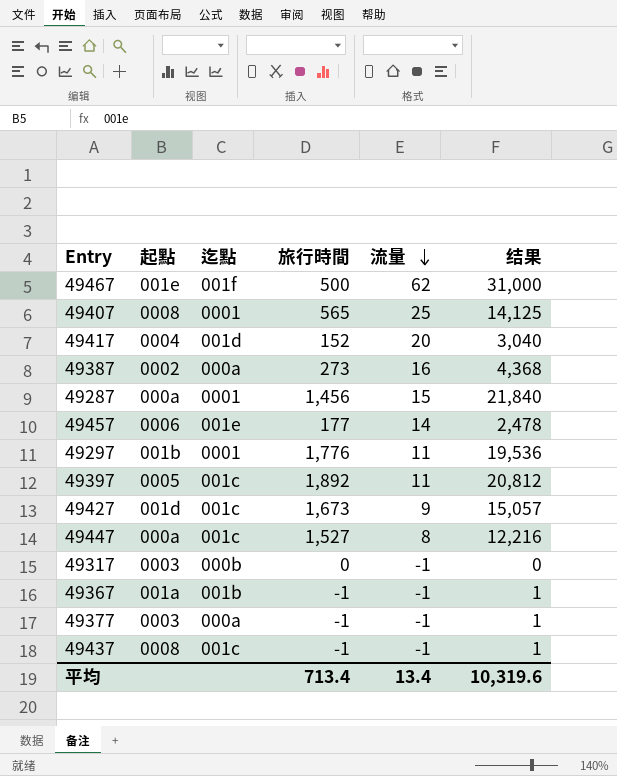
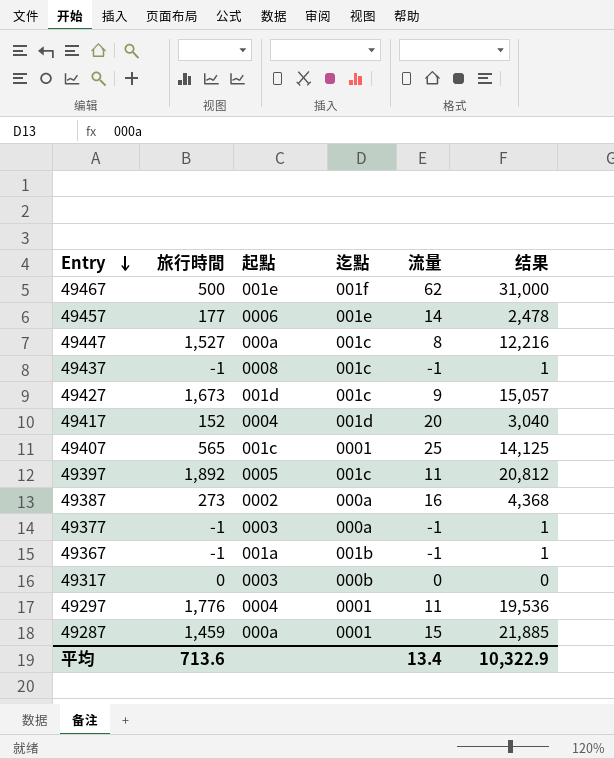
row order: 流量 descending -> Entry descending
column 旅行時間 | position: 4 -> 2
49407 | 起點: 0008 -> 001c
49317 | 流量: -1 -> 0
49297 | 起點: 001b -> 0004
49287 | 旅行時間: 1,456 -> 1,459
49287 | 结果: 21,840 -> 21,885
平均 | 旅行時間: 713.4 -> 713.6
平均 | 结果: 10,319.6 -> 10,322.9

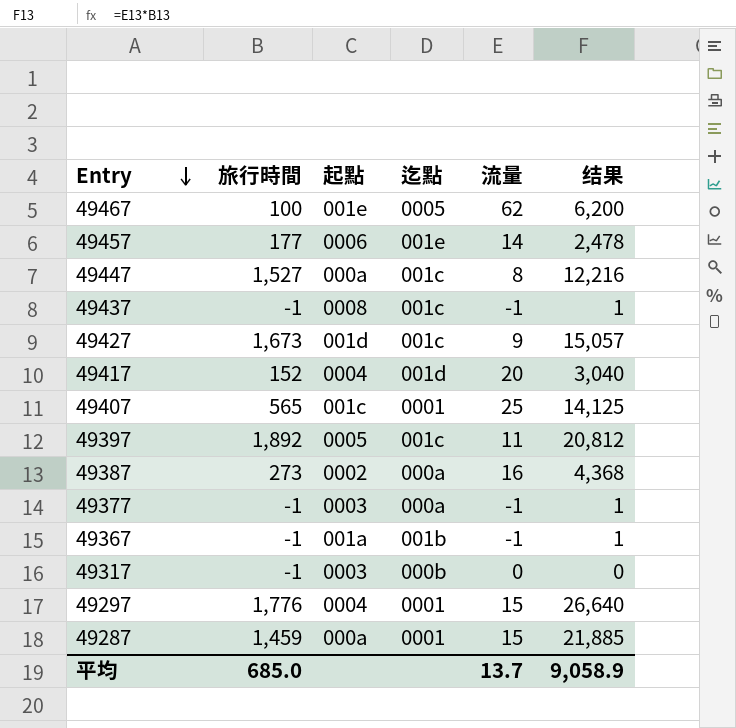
49467 | 旅行時間: 500 -> 100
49467 | 迄點: 001f -> 0005
49467 | 结果: 31,000 -> 6,200
49317 | 旅行時間: 0 -> -1
49297 | 流量: 11 -> 15
49297 | 结果: 19,536 -> 26,640
平均 | 旅行時間: 713.6 -> 685.0
平均 | 流量: 13.4 -> 13.7
平均 | 结果: 10,322.9 -> 9,058.9

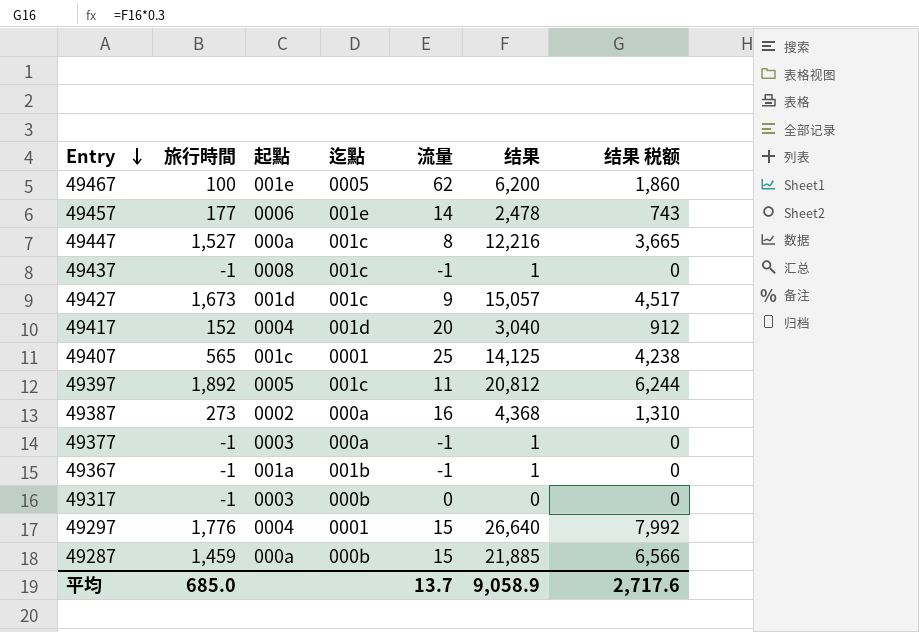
column 结果 税额 | formula: none -> [结果] * 0.3
49287 | 迄點: 0001 -> 000b

